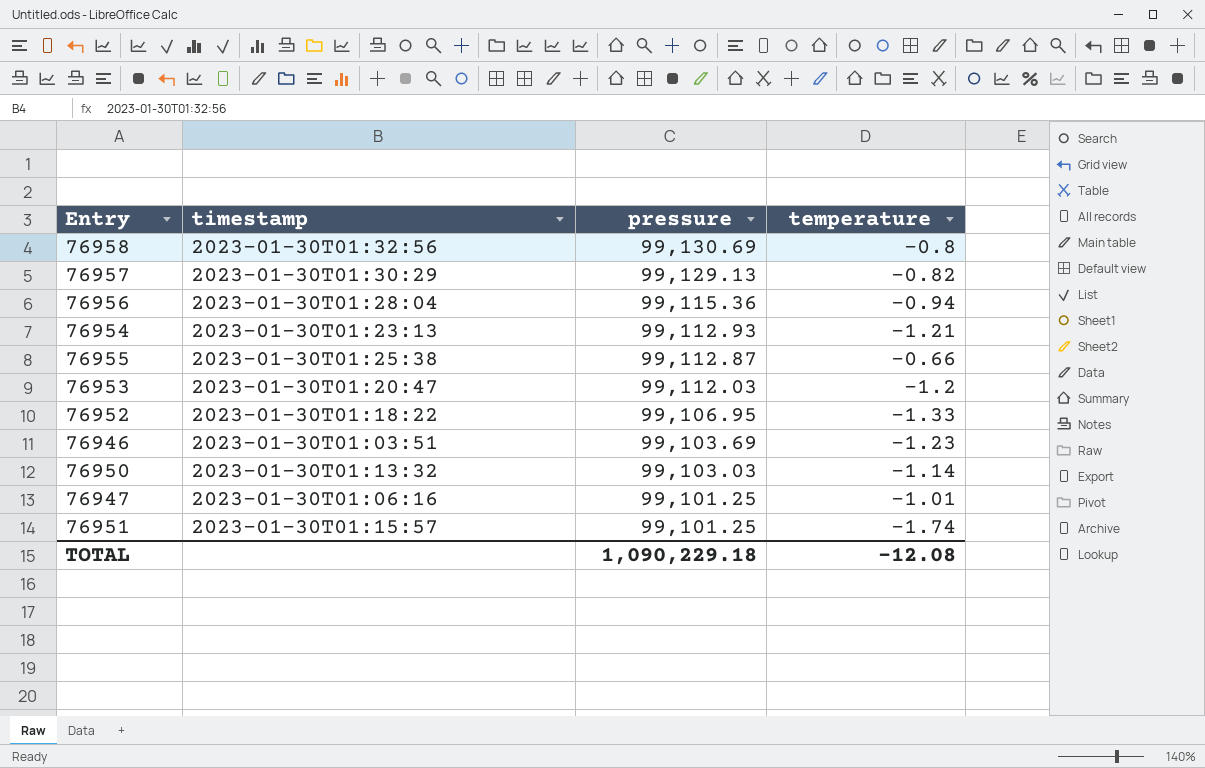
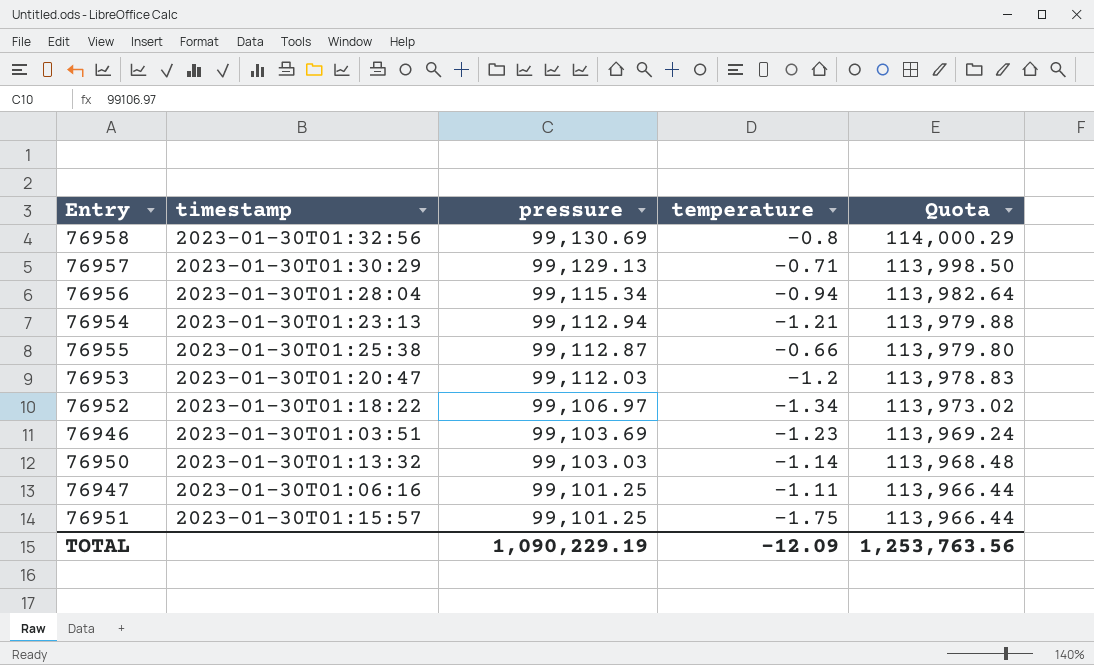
column Quota | formula: none -> [pressure] * 1.15
76957 | temperature: -0.82 -> -0.71
76956 | pressure: 99,115.36 -> 99,115.34
76954 | pressure: 99,112.93 -> 99,112.94
76952 | pressure: 99,106.95 -> 99,106.97
76952 | temperature: -1.33 -> -1.34
76947 | temperature: -1.01 -> -1.11
76951 | temperature: -1.74 -> -1.75
TOTAL | pressure: 1,090,229.18 -> 1,090,229.19
TOTAL | temperature: -12.08 -> -12.09

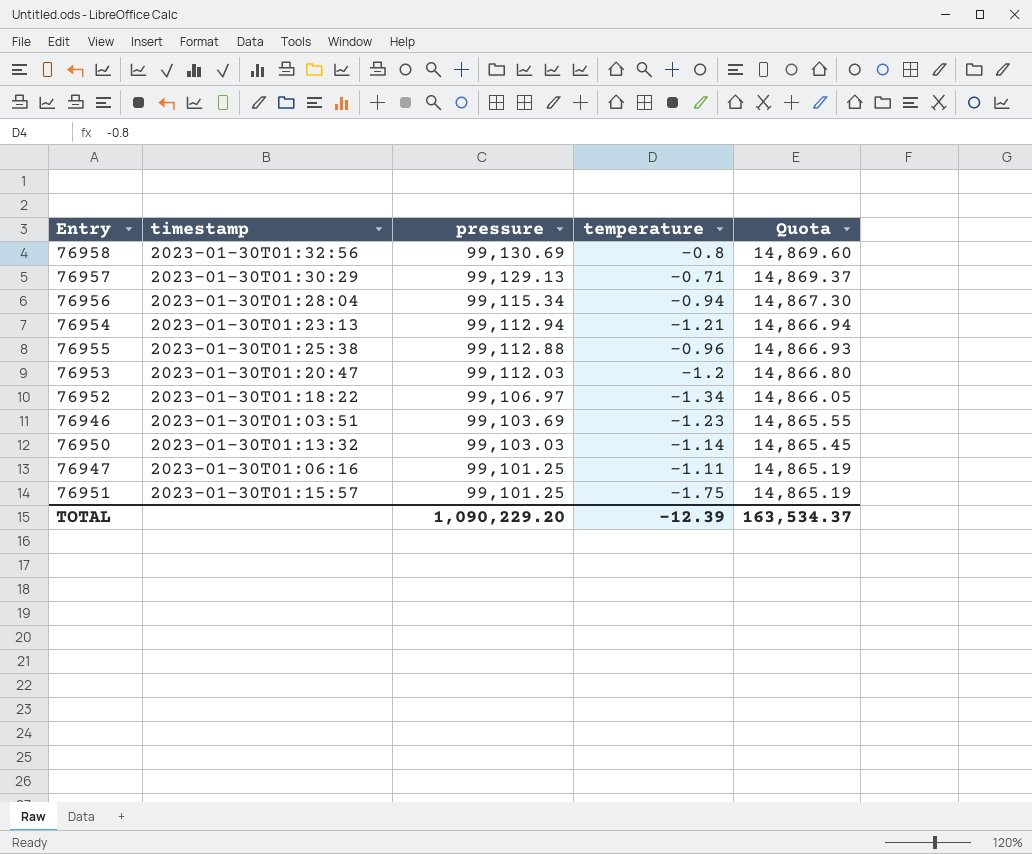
column Quota | formula: [pressure] * 1.15 -> [pressure] * 0.15
76955 | pressure: 99,112.87 -> 99,112.88
76955 | temperature: -0.66 -> -0.96
TOTAL | pressure: 1,090,229.19 -> 1,090,229.20
TOTAL | temperature: -12.09 -> -12.39
TOTAL | Quota: 1,253,763.56 -> 163,534.37

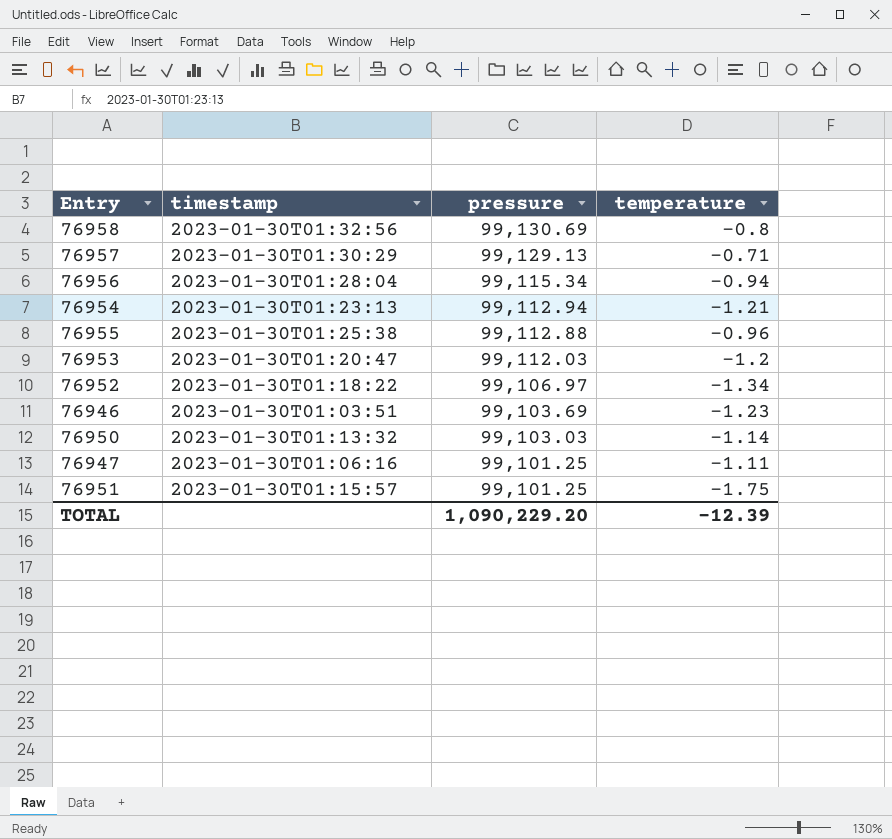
column Quota | formula: [pressure] * 0.15 -> none

